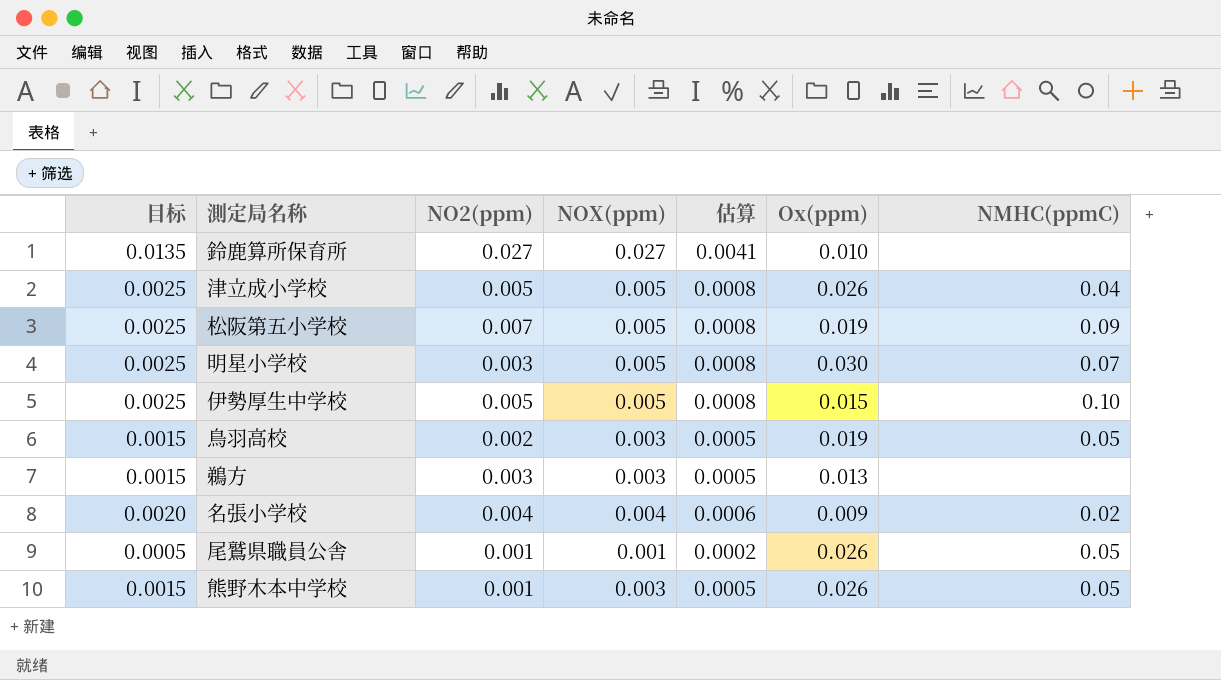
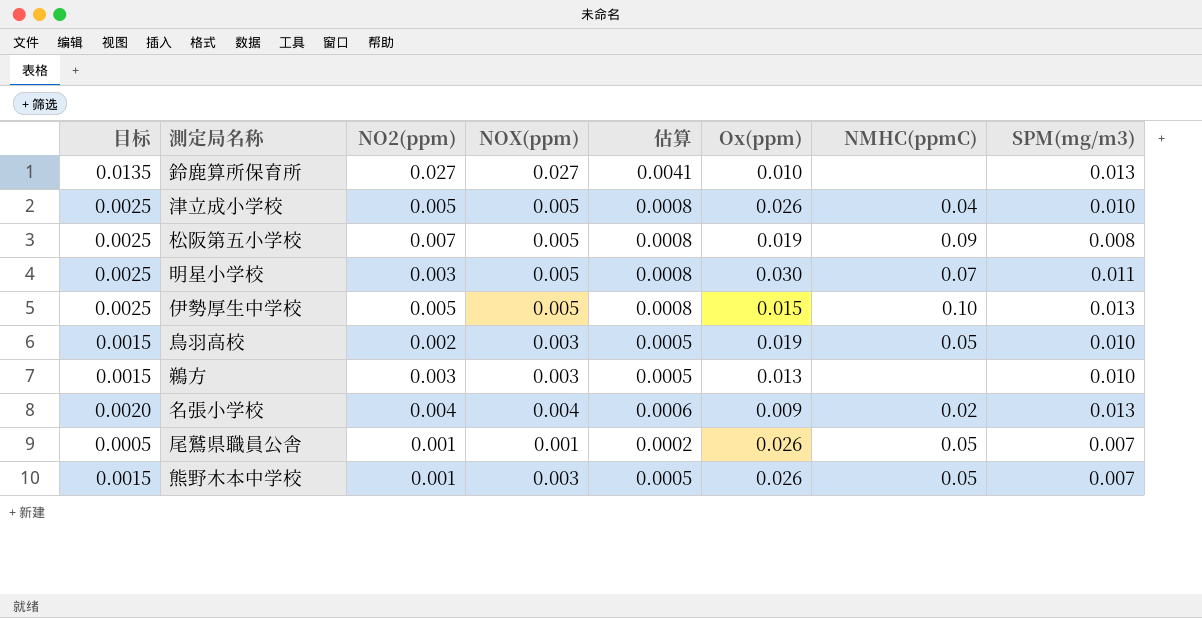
column SPM(mg/m3) | position: none -> 8

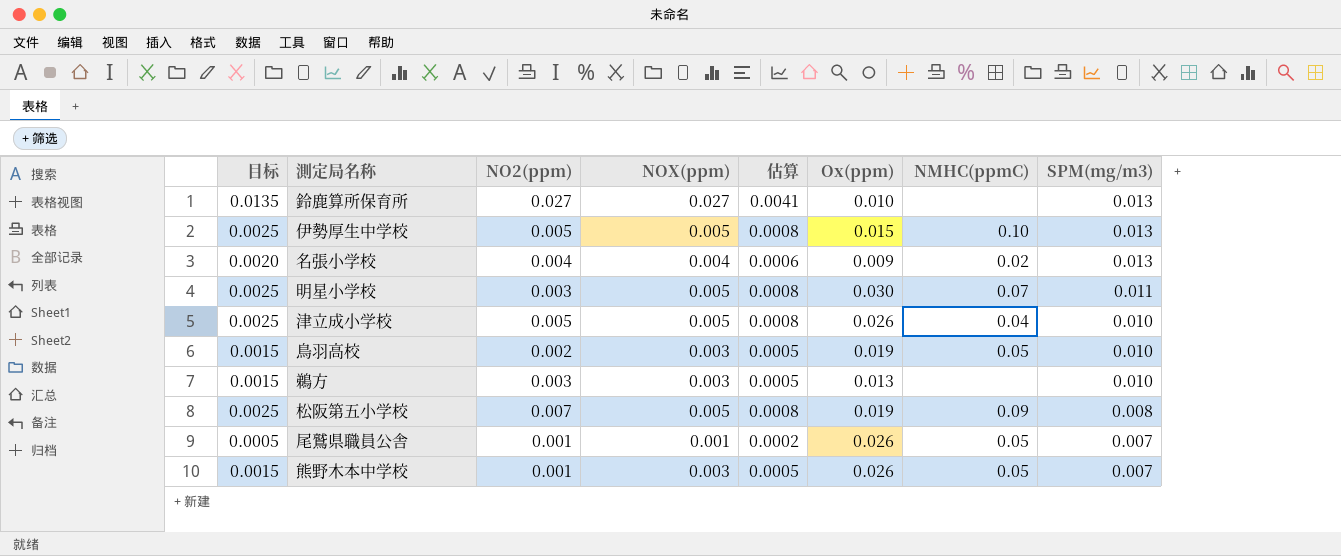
row order: none -> SPM(mg/m3) descending

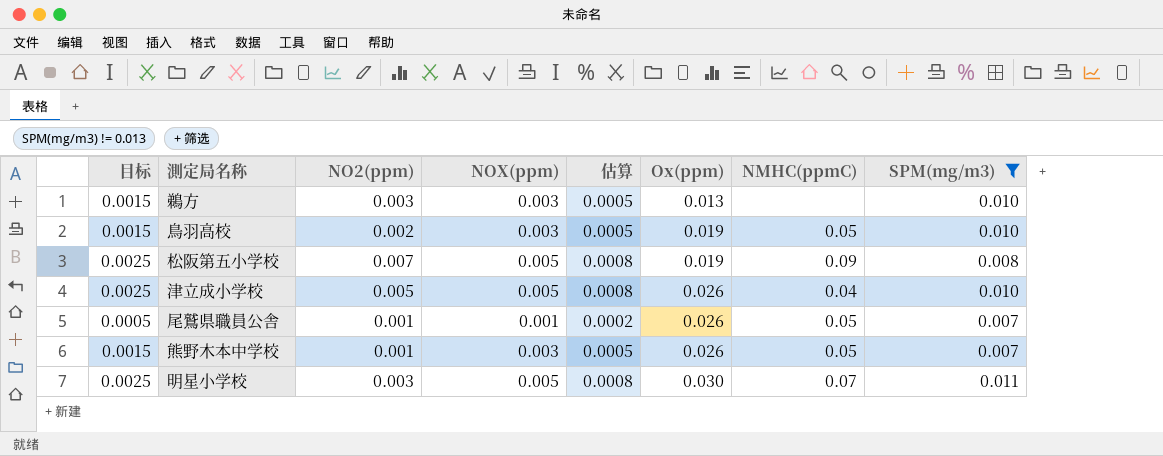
filter: none -> SPM(mg/m3) != 0.013
row order: SPM(mg/m3) descending -> Ox(ppm) ascending

